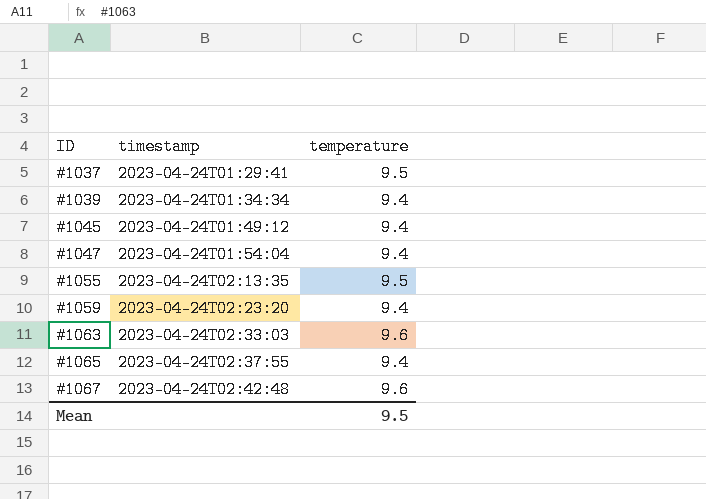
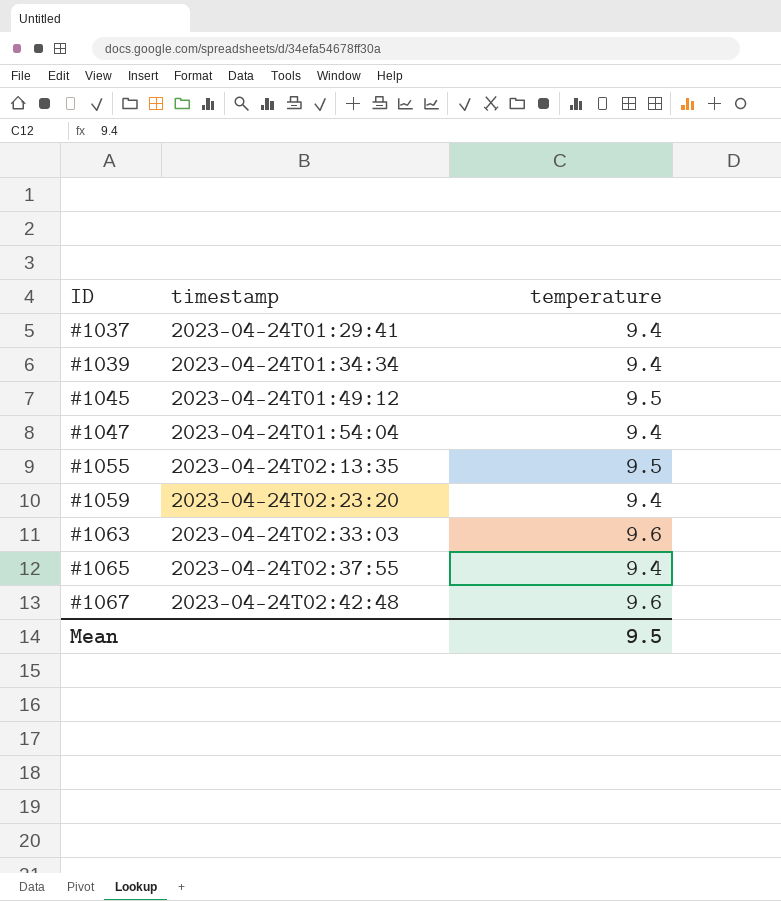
#1037 | temperature: 9.5 -> 9.4
#1045 | temperature: 9.4 -> 9.5

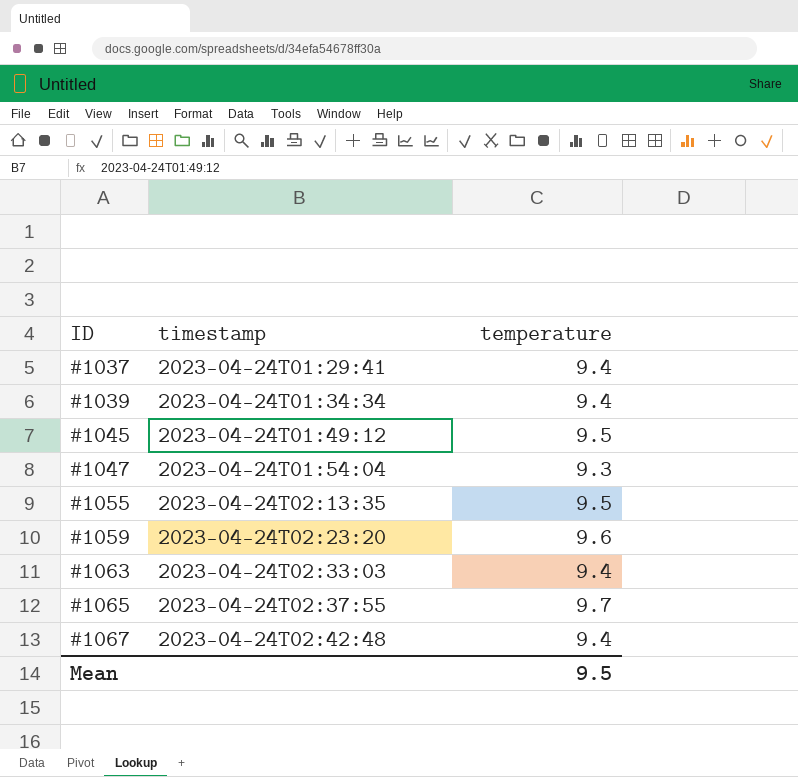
#1047 | temperature: 9.4 -> 9.3
#1059 | temperature: 9.4 -> 9.6
#1063 | temperature: 9.6 -> 9.4
#1065 | temperature: 9.4 -> 9.7
#1067 | temperature: 9.6 -> 9.4

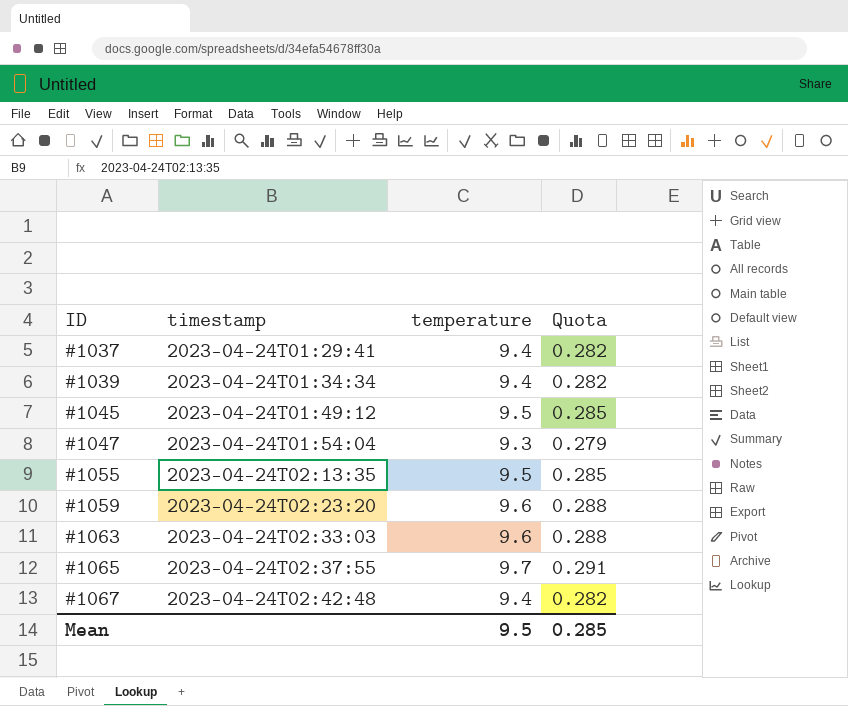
column Quota | formula: none -> [temperature] * 0.03
#1063 | temperature: 9.4 -> 9.6

